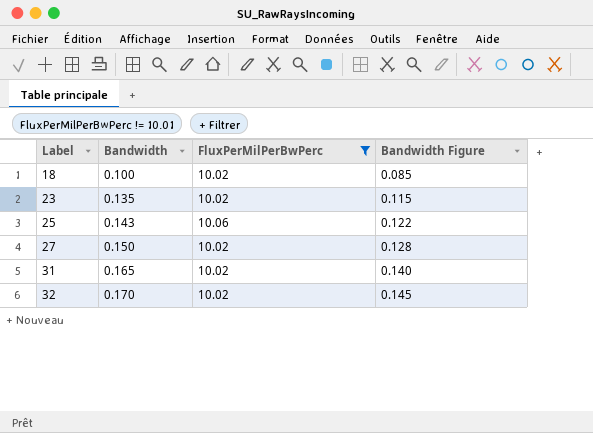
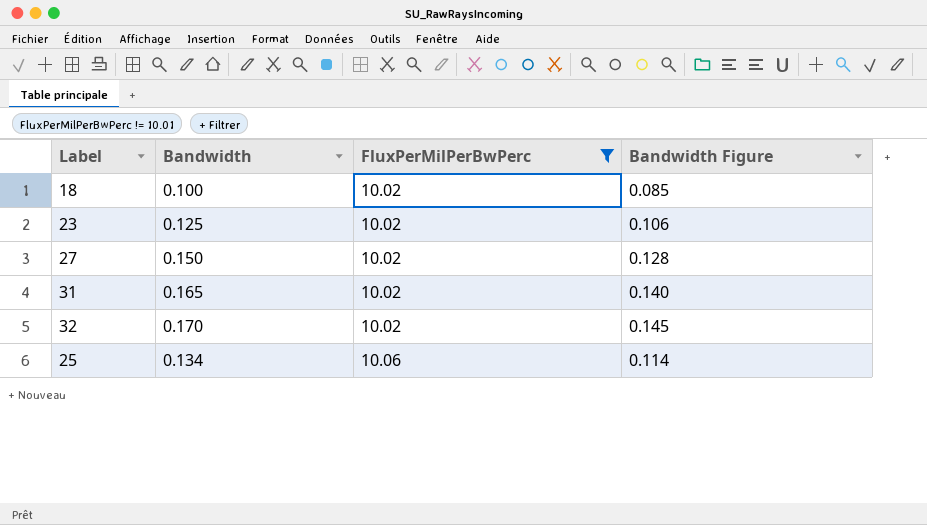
row order: Label ascending -> FluxPerMilPerBwPerc ascending
23 | Bandwidth: 0.135 -> 0.125
23 | Bandwidth Figure: 0.115 -> 0.106
25 | Bandwidth: 0.143 -> 0.134
25 | Bandwidth Figure: 0.122 -> 0.114

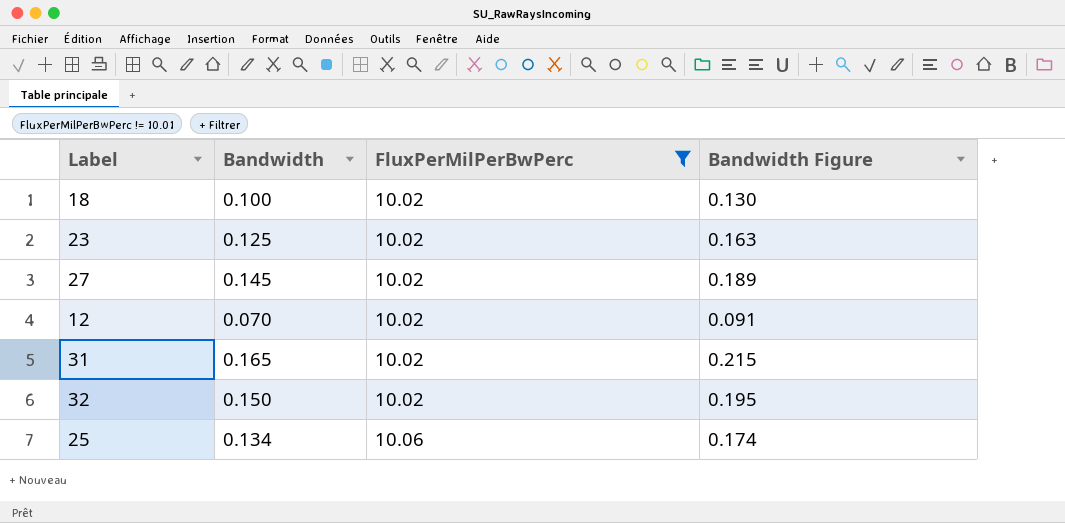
column Bandwidth Figure | formula: [Bandwidth] * 0.85 -> [Bandwidth] * 1.3
27 | Bandwidth: 0.150 -> 0.145
row 12: none -> 0.070 | 10.02 | 0.091
32 | Bandwidth: 0.170 -> 0.150

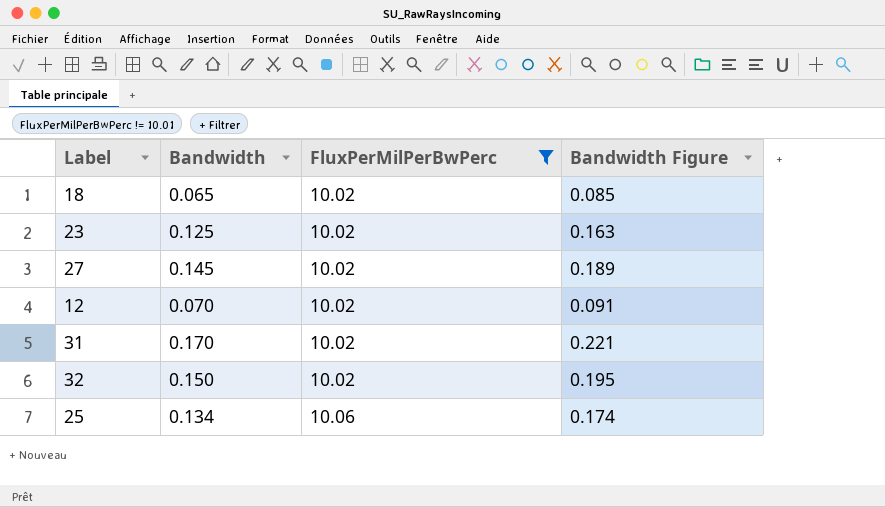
18 | Bandwidth: 0.100 -> 0.065
18 | Bandwidth Figure: 0.130 -> 0.085
31 | Bandwidth: 0.165 -> 0.170
31 | Bandwidth Figure: 0.215 -> 0.221

